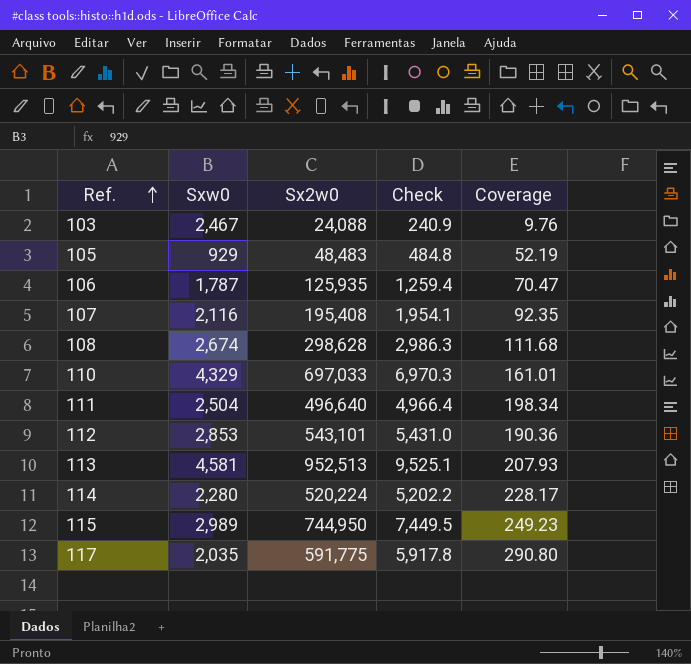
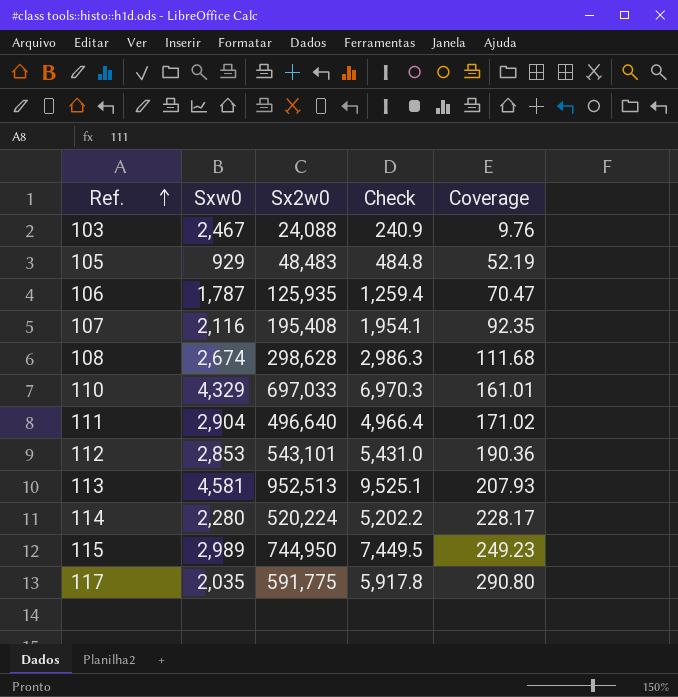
111 | Sxw0: 2,504 -> 2,904
111 | Coverage: 198.34 -> 171.02

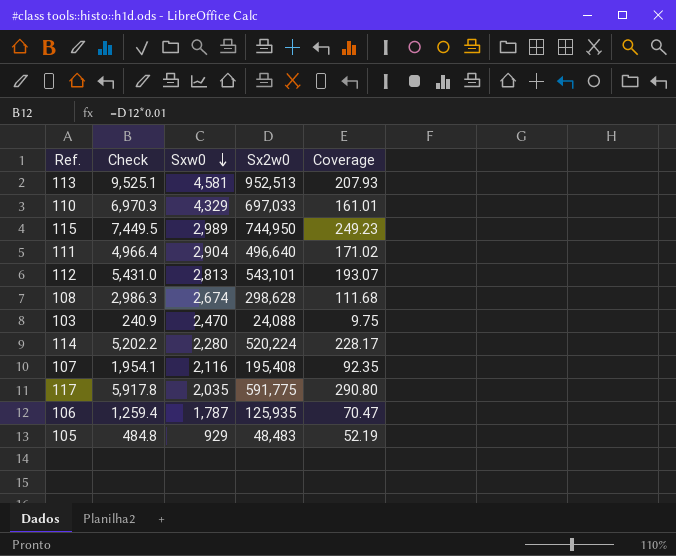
row order: Ref. ascending -> Sxw0 descending
column Check | position: 4 -> 2
112 | Sxw0: 2,853 -> 2,813
112 | Coverage: 190.36 -> 193.07
103 | Sxw0: 2,467 -> 2,470
103 | Coverage: 9.76 -> 9.75

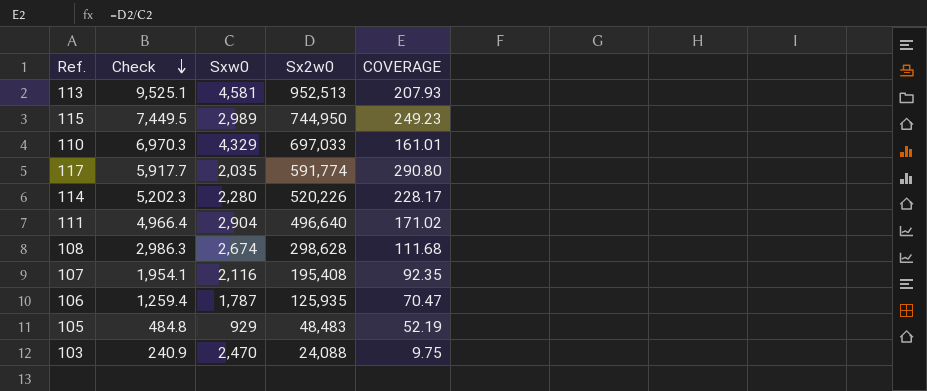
row order: Sxw0 descending -> Check descending
column name: Coverage -> COVERAGE
row 112: 5,431.0 | 2,813 | 543,101 | 193.07 -> none
117 | Check: 5,917.8 -> 5,917.7
117 | Sx2w0: 591,775 -> 591,774
114 | Check: 5,202.2 -> 5,202.3
114 | Sx2w0: 520,224 -> 520,226

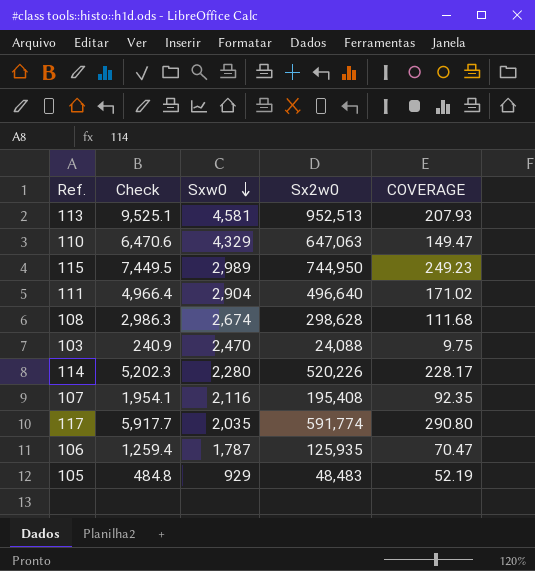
row order: Check descending -> Sxw0 descending
110 | Check: 6,970.3 -> 6,470.6
110 | Sx2w0: 697,033 -> 647,063
110 | COVERAGE: 161.01 -> 149.47

